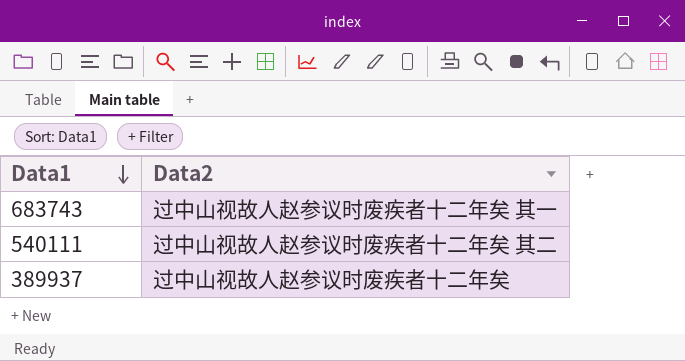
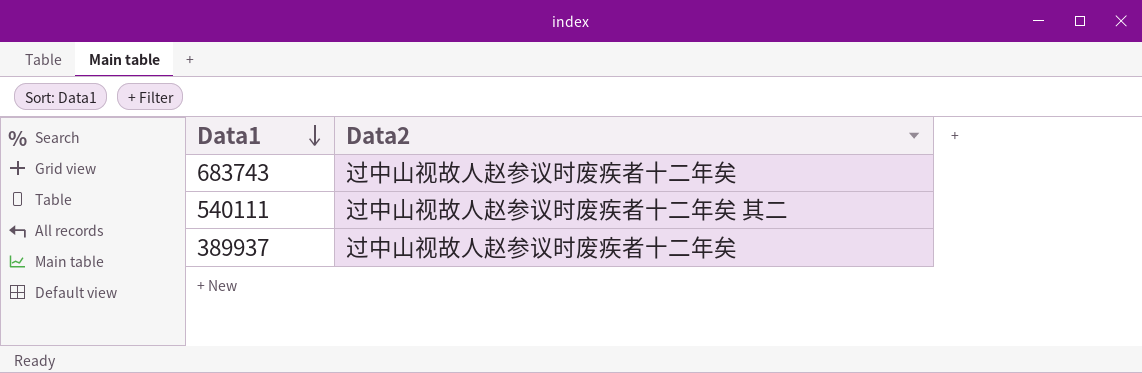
683743 | Data2: 过中山视故人赵参议时废疾者十二年矣 其一 -> 过中山视故人赵参议时废疾者十二年矣

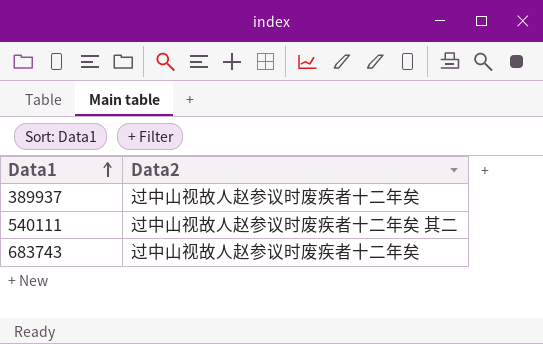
row order: Data1 descending -> Data1 ascending

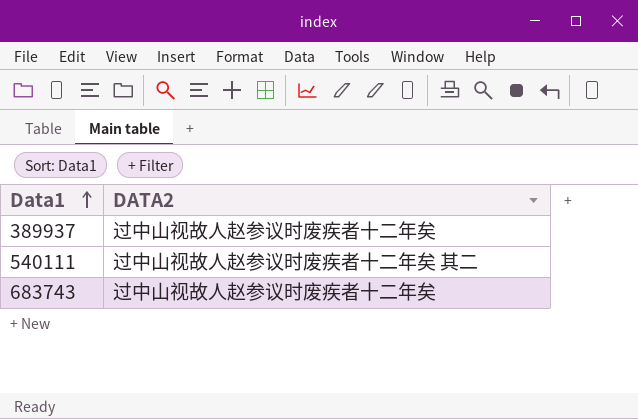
column name: Data2 -> DATA2

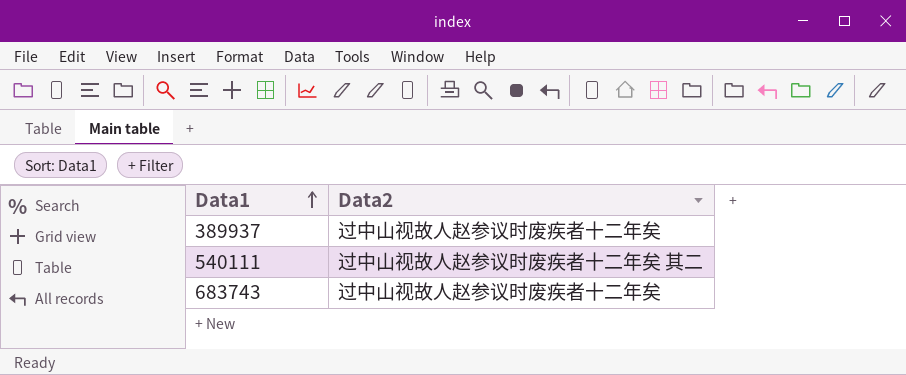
column name: DATA2 -> Data2

